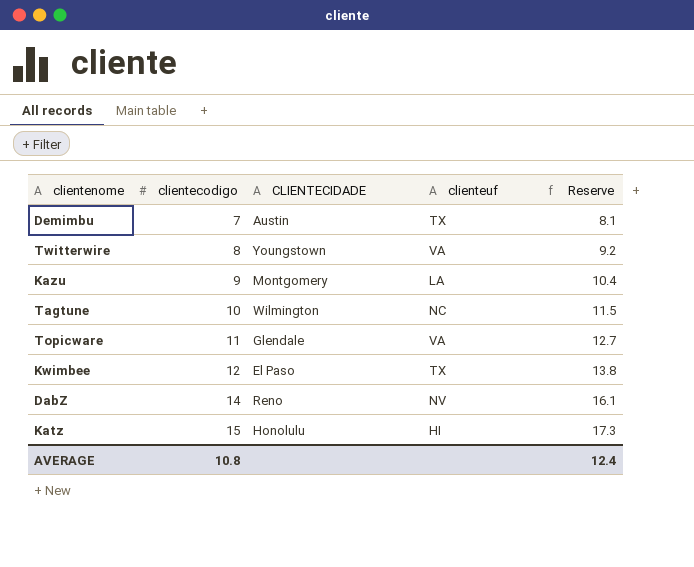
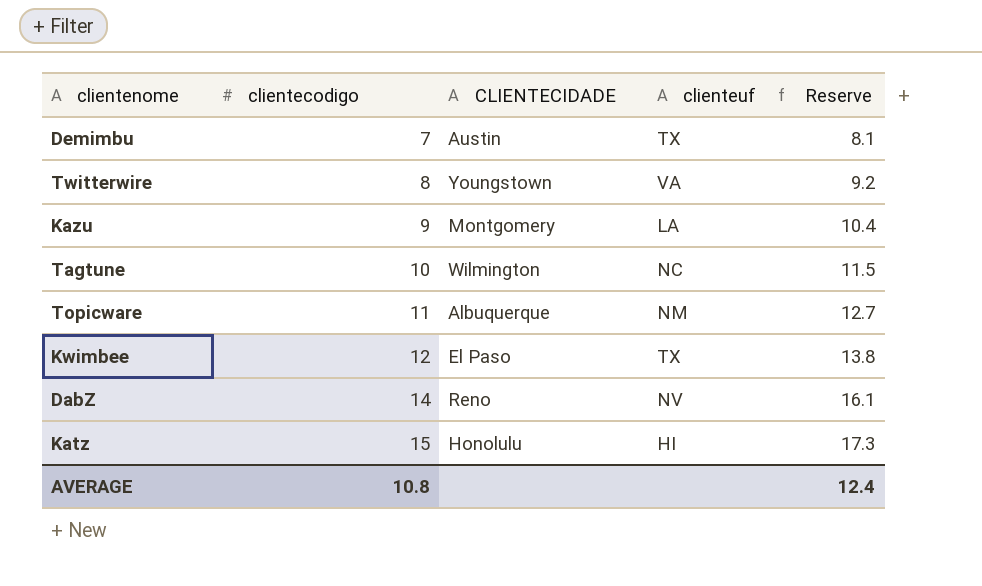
Topicware | CLIENTECIDADE: Glendale -> Albuquerque
Topicware | clienteuf: VA -> NM

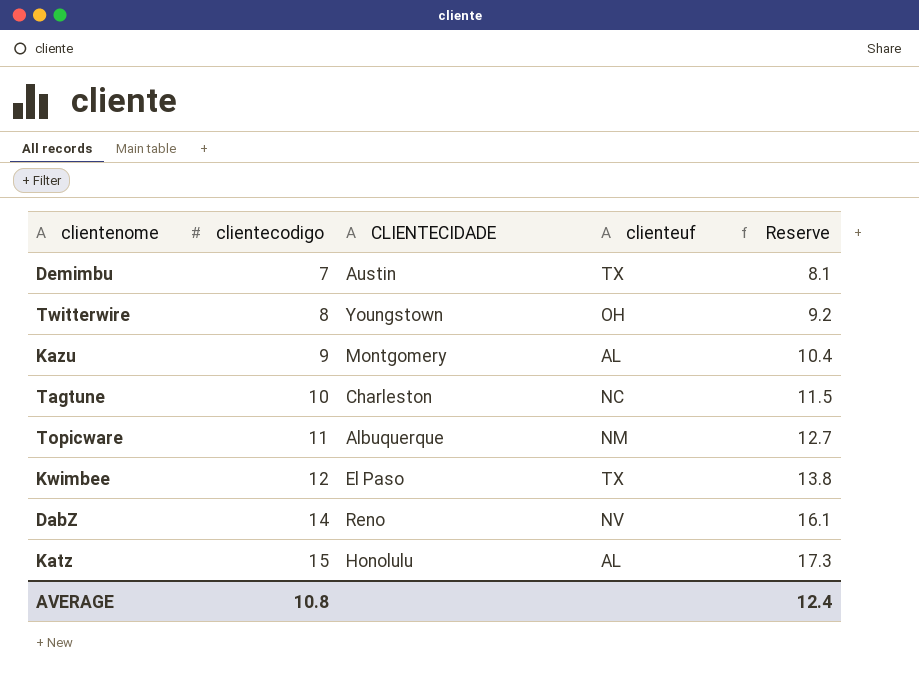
Twitterwire | clienteuf: VA -> OH
Kazu | clienteuf: LA -> AL
Tagtune | CLIENTECIDADE: Wilmington -> Charleston
Katz | clienteuf: HI -> AL

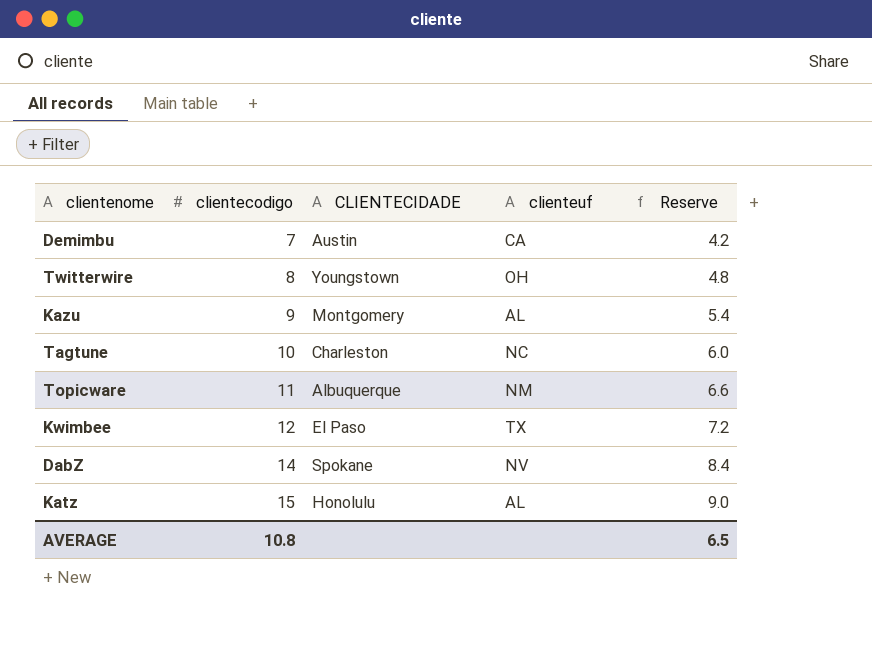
column Reserve | formula: [clientecodigo] * 1.15 -> [clientecodigo] * 0.6
Demimbu | clienteuf: TX -> CA
DabZ | CLIENTECIDADE: Reno -> Spokane
AVERAGE | Reserve: 12.4 -> 6.5

